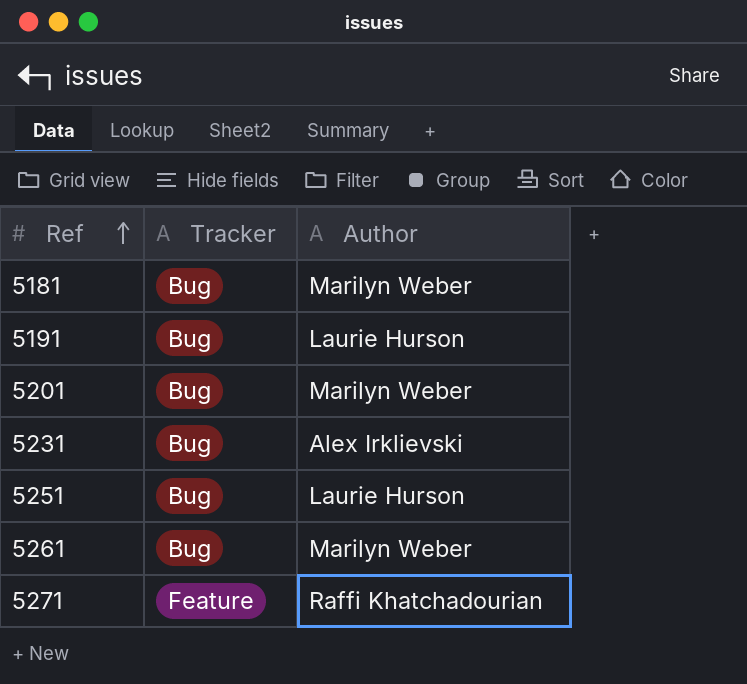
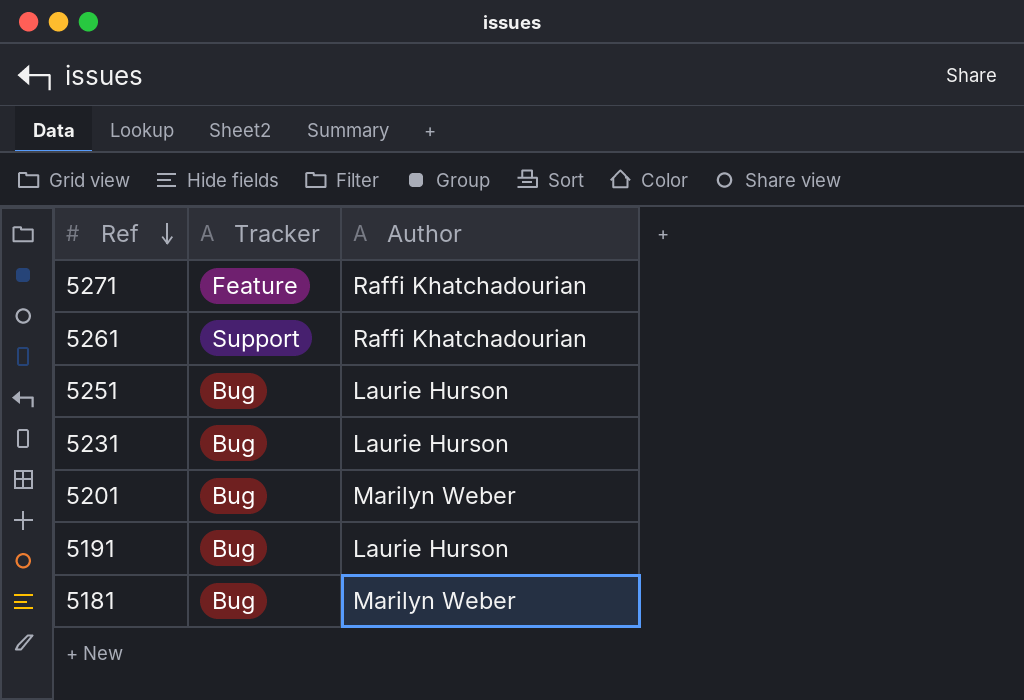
row order: Ref ascending -> Ref descending
5261 | Tracker: Bug -> Support
5261 | Author: Marilyn Weber -> Raffi Khatchadourian
5231 | Author: Alex Irklievski -> Laurie Hurson

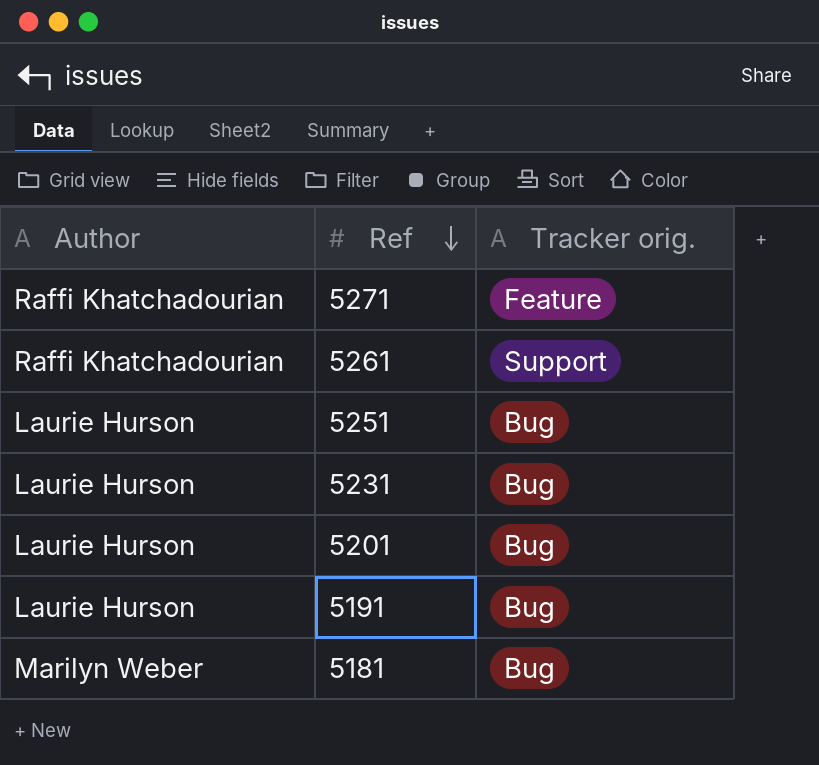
column Author | position: 3 -> 1
column name: Tracker -> Tracker orig.
5201 | Author: Marilyn Weber -> Laurie Hurson

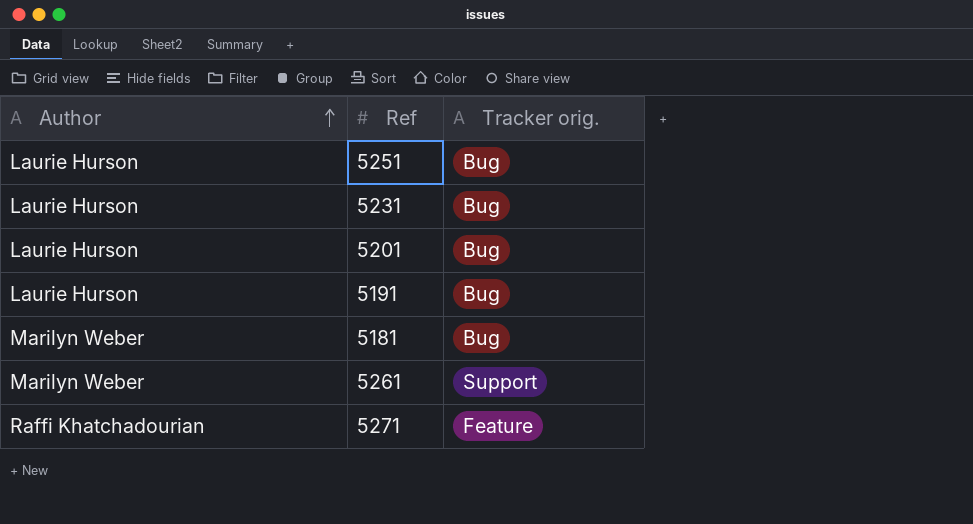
row order: Ref descending -> Author ascending
5261 | Author: Raffi Khatchadourian -> Marilyn Weber

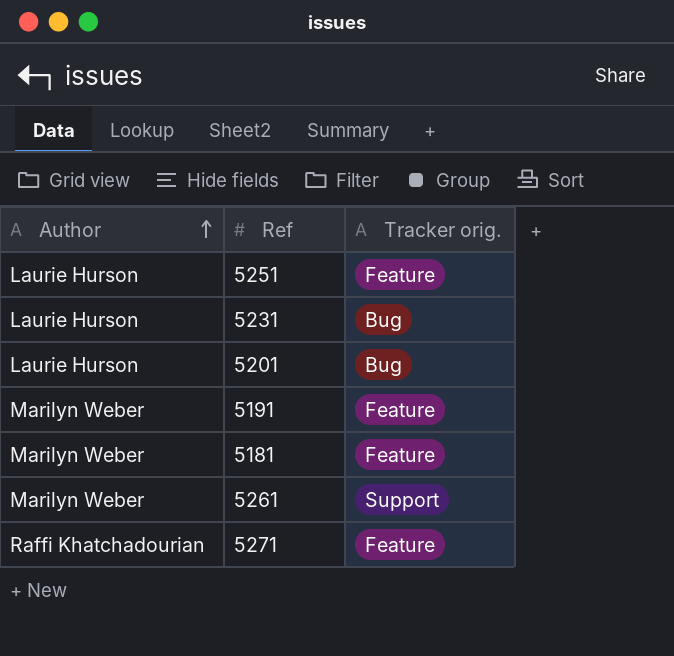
5251 | Tracker orig.: Bug -> Feature
5191 | Author: Laurie Hurson -> Marilyn Weber
5191 | Tracker orig.: Bug -> Feature
5181 | Tracker orig.: Bug -> Feature

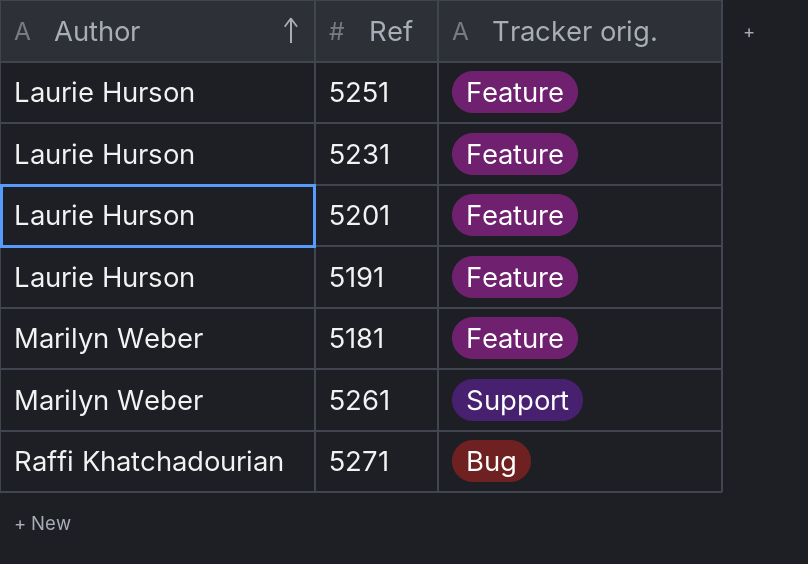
5231 | Tracker orig.: Bug -> Feature
5201 | Tracker orig.: Bug -> Feature
5191 | Author: Marilyn Weber -> Laurie Hurson
5271 | Tracker orig.: Feature -> Bug

